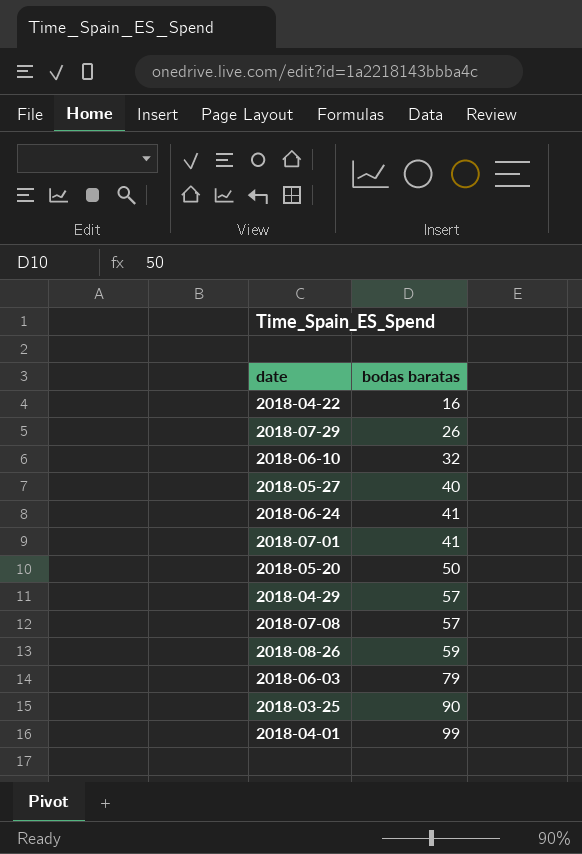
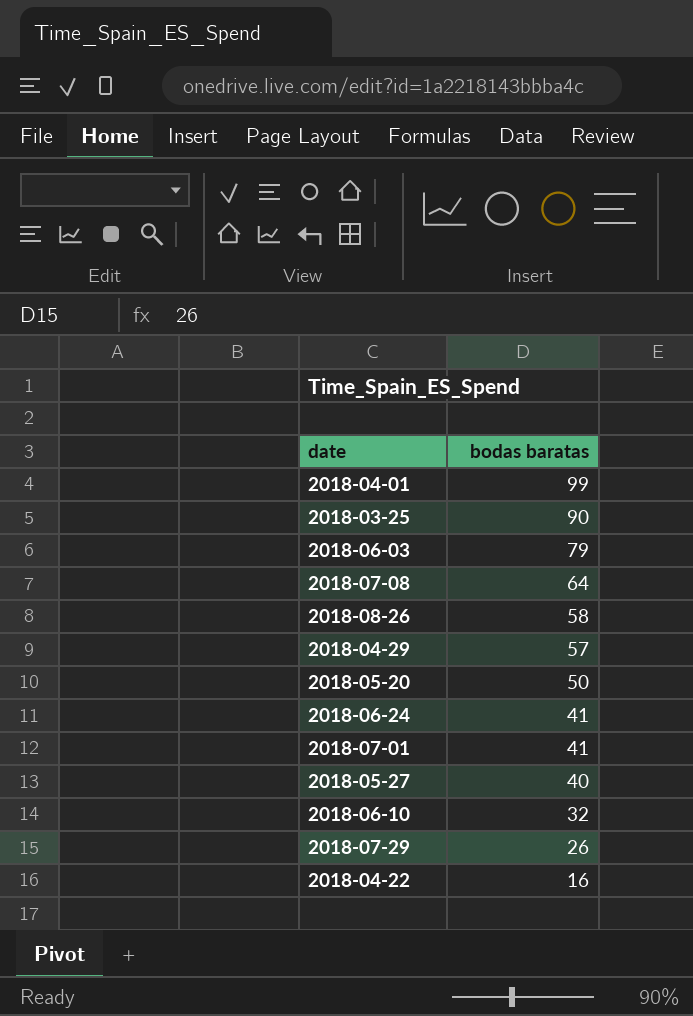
row order: bodas baratas ascending -> bodas baratas descending
2018-07-08 | bodas baratas: 57 -> 64
2018-08-26 | bodas baratas: 59 -> 58

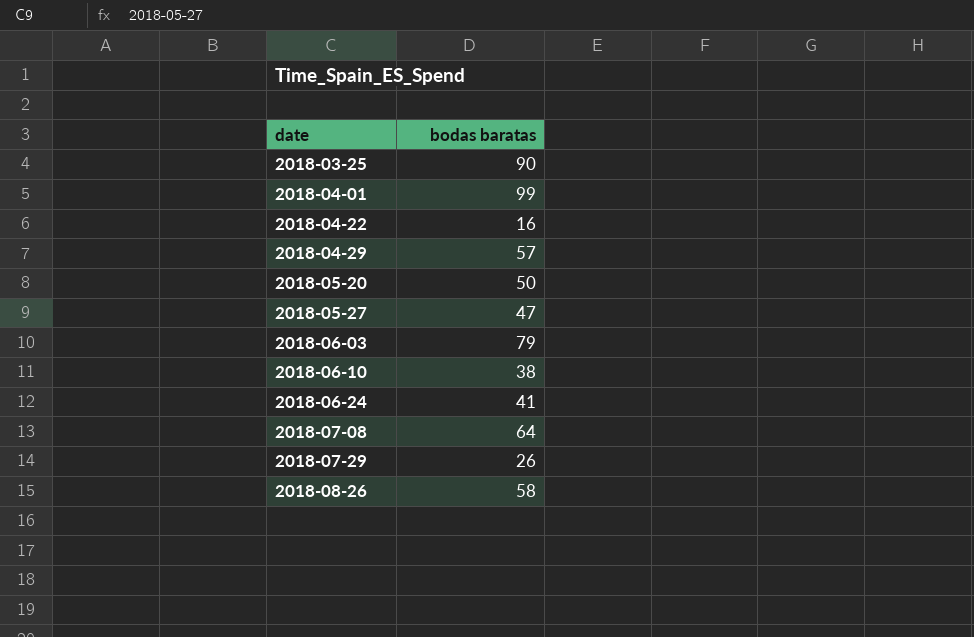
row order: bodas baratas descending -> date ascending
row 2018-07-01: 41 -> none
2018-05-27 | bodas baratas: 40 -> 47
2018-06-10 | bodas baratas: 32 -> 38

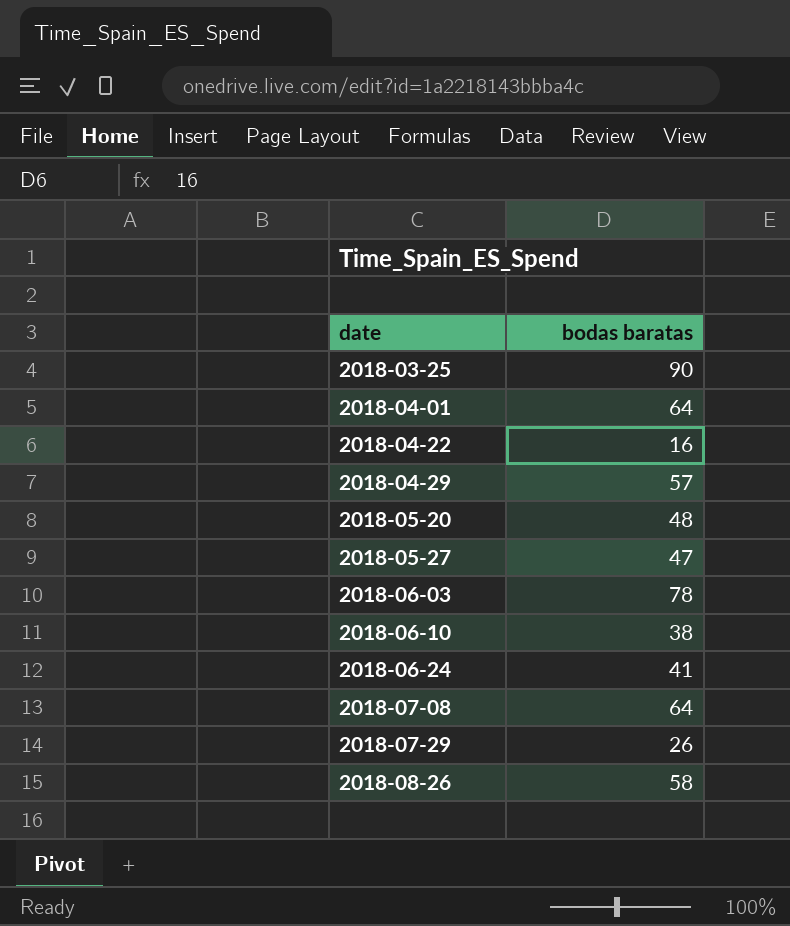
2018-04-01 | bodas baratas: 99 -> 64
2018-05-20 | bodas baratas: 50 -> 48
2018-06-03 | bodas baratas: 79 -> 78

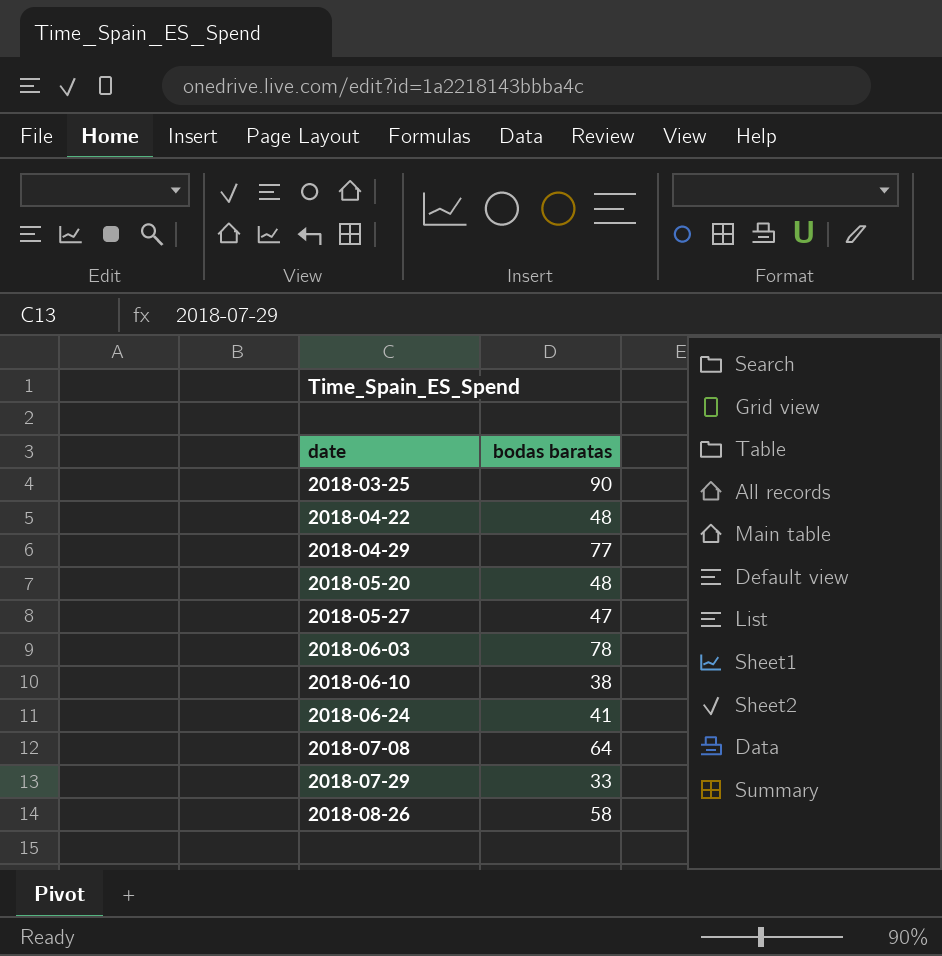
row 2018-04-01: 64 -> none
2018-04-22 | bodas baratas: 16 -> 48
2018-04-29 | bodas baratas: 57 -> 77
2018-07-29 | bodas baratas: 26 -> 33

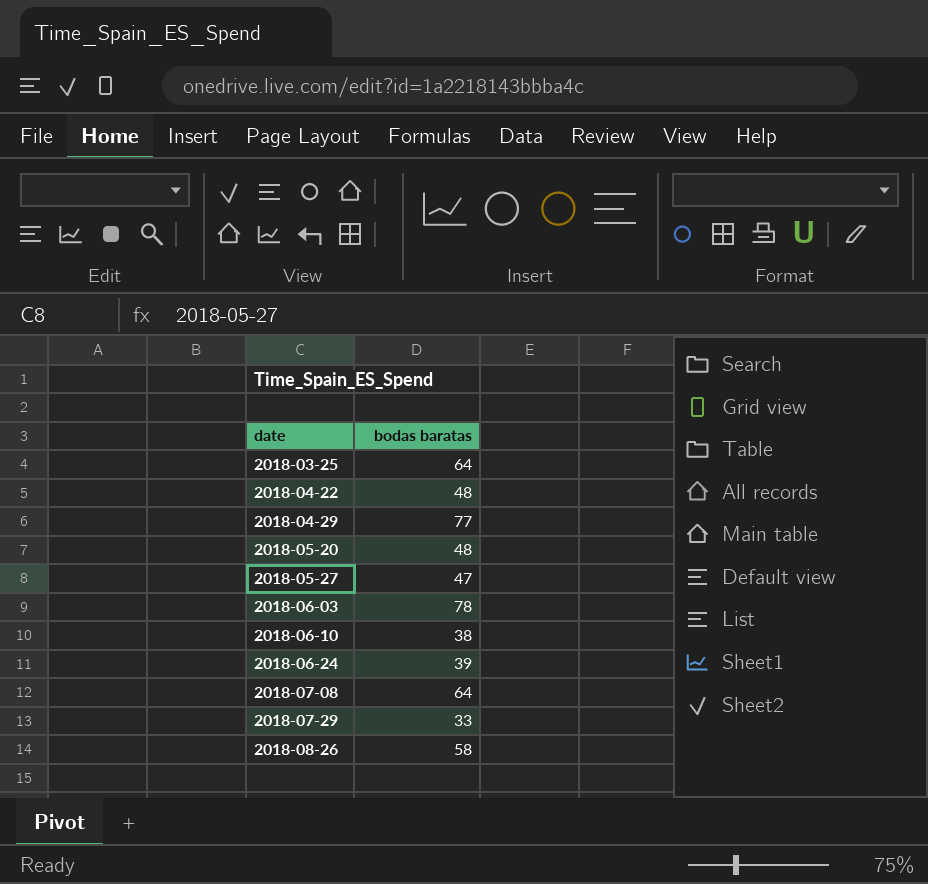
2018-03-25 | bodas baratas: 90 -> 64
2018-06-24 | bodas baratas: 41 -> 39

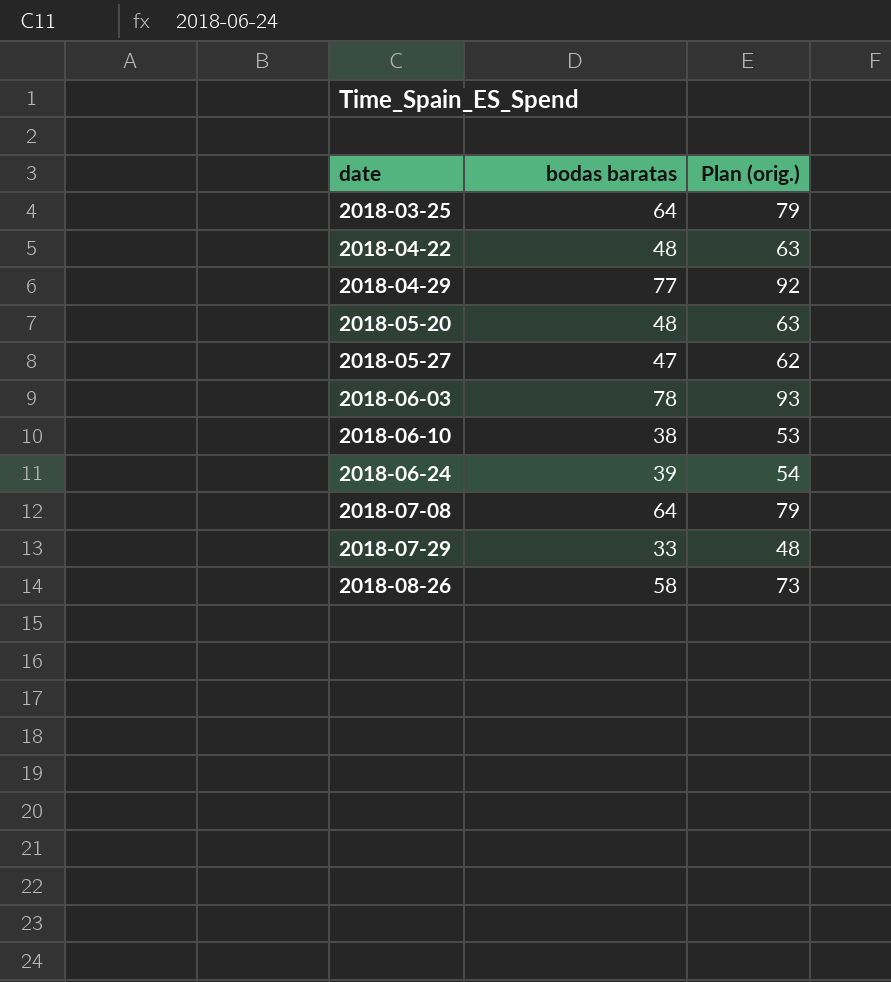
column Plan (orig.) | formula: none -> [bodas baratas] + 15

